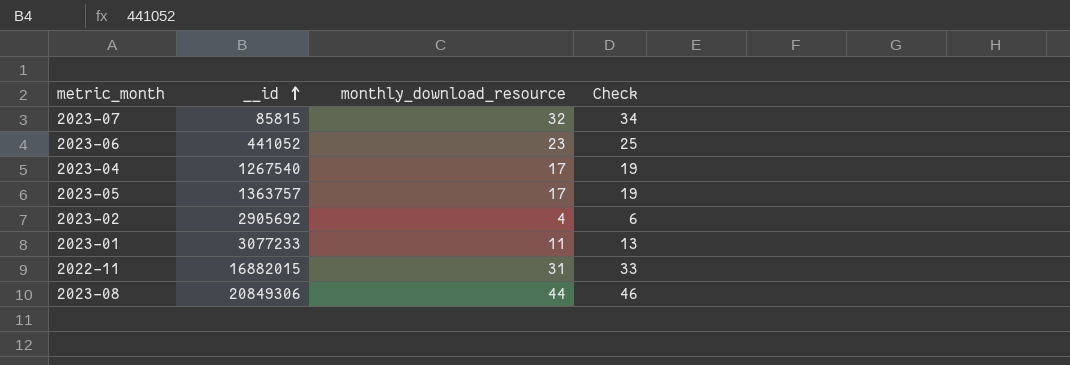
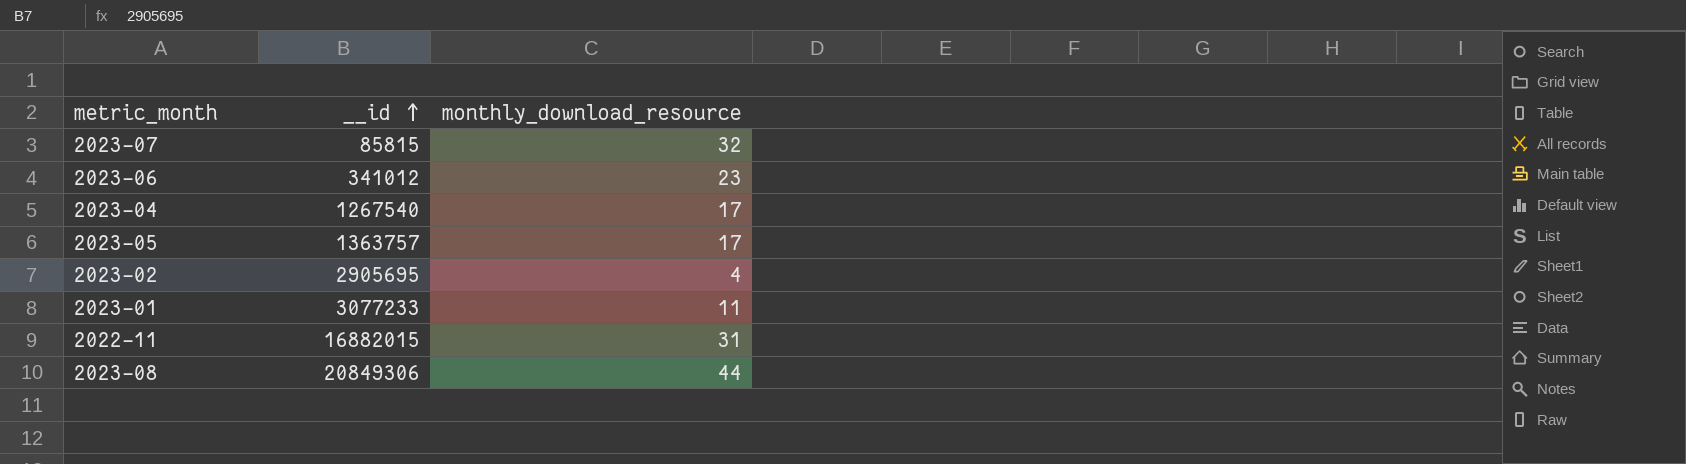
column Check | formula: [monthly_download_resource] + 2 -> none
2023-06 | __id: 441052 -> 341012
2023-02 | __id: 2905692 -> 2905695

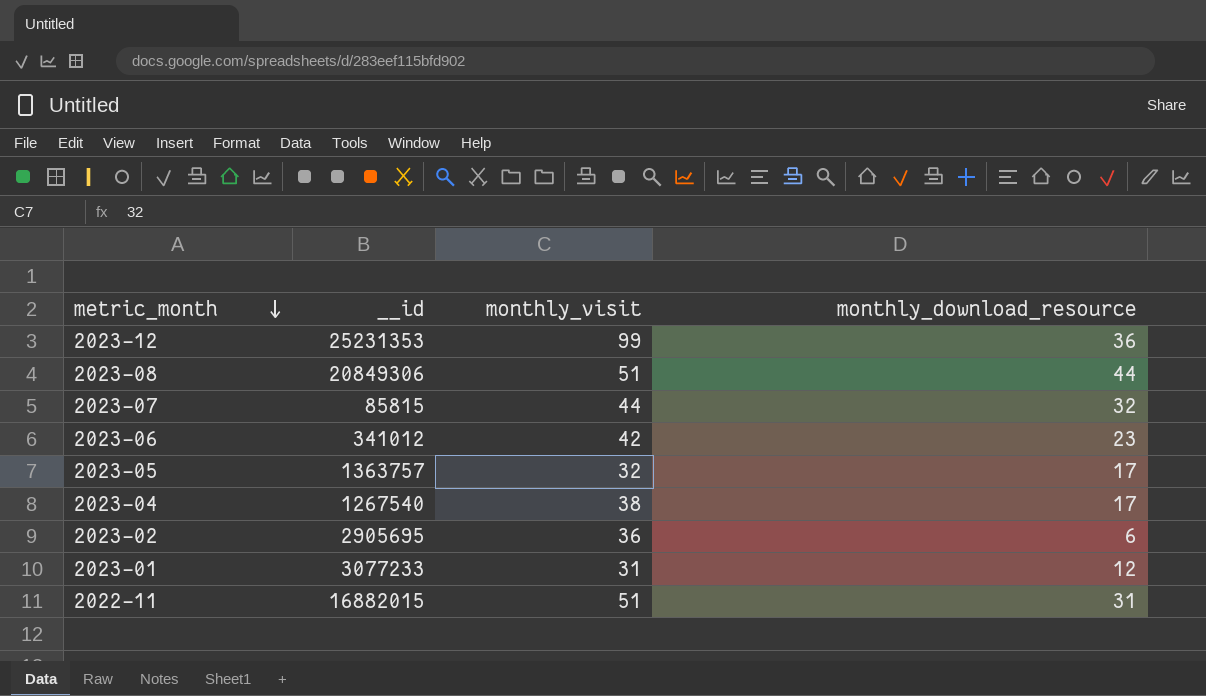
row order: __id ascending -> metric_month descending
column monthly_visit | position: none -> 3
row 2023-12: none -> 25231353 | 99 | 36
2023-02 | monthly_download_resource: 4 -> 6
2023-01 | monthly_download_resource: 11 -> 12

